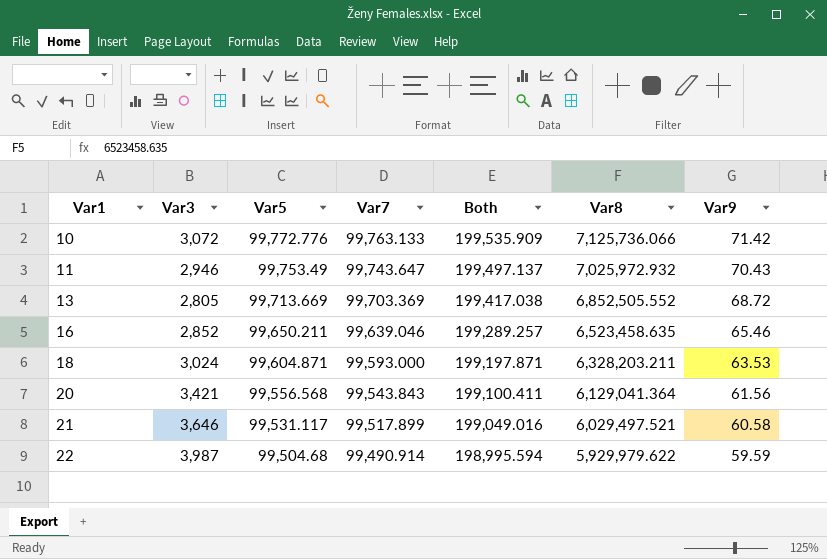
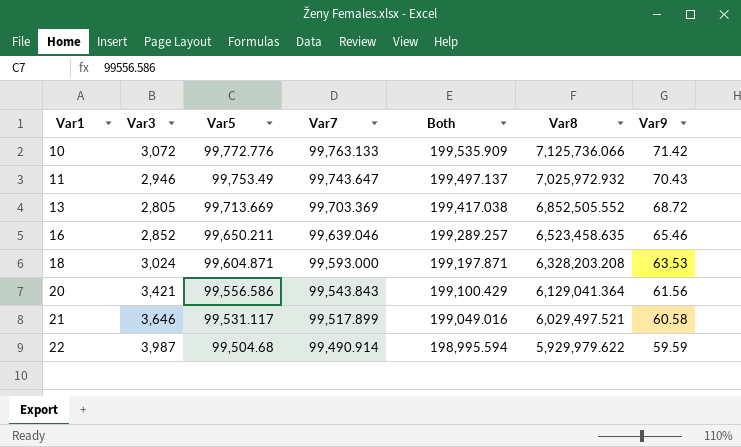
18 | Var8: 6,328,203.211 -> 6,328,203.208
20 | Var5: 99,556.568 -> 99,556.586
20 | Both: 199,100.411 -> 199,100.429

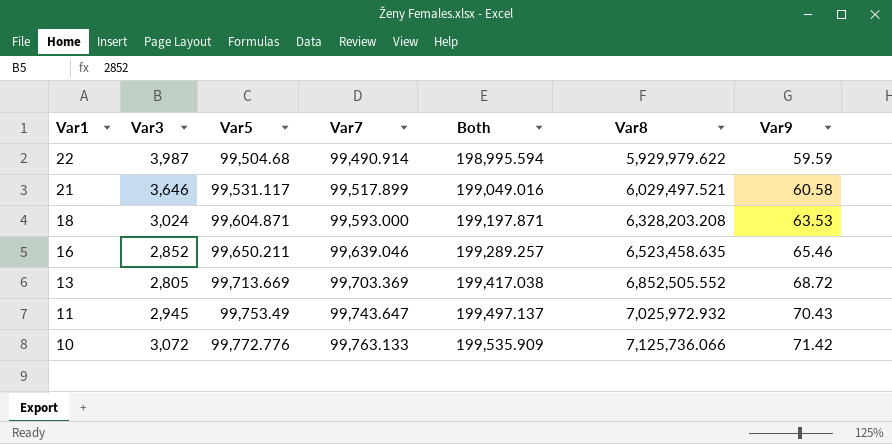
row order: Var1 ascending -> Var1 descending
row 20: 3,421 | 99,556.586 | 99,543.843 | 199,100.429 | 6,129,041.364 | 61.56 -> none
11 | Var3: 2,946 -> 2,945

